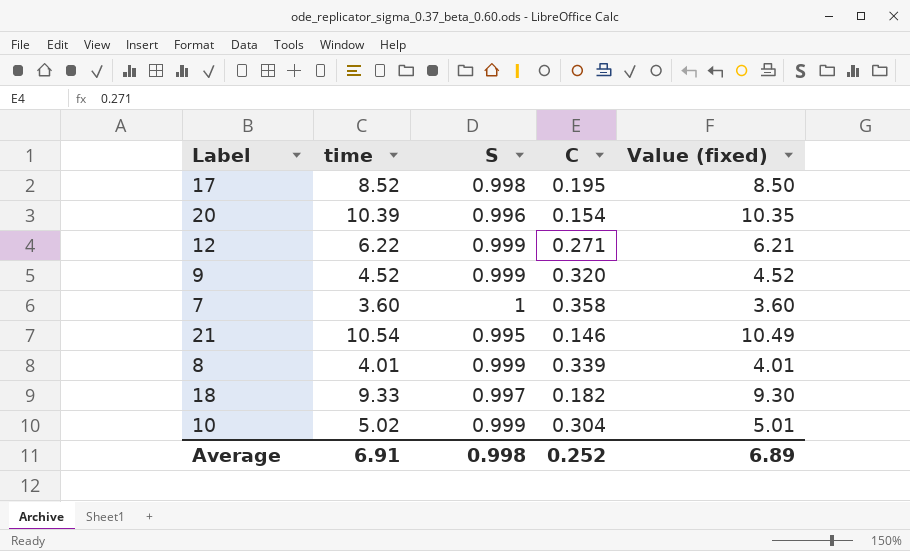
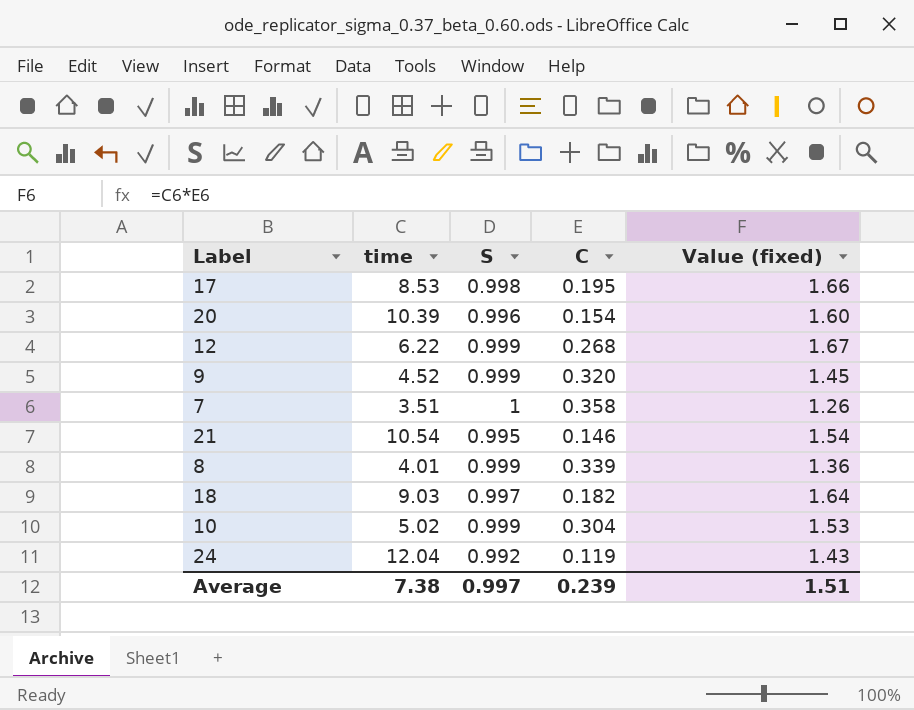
column Value (fixed) | formula: [time] * [S] -> [time] * [C]
17 | time: 8.52 -> 8.53
12 | C: 0.271 -> 0.268
7 | time: 3.60 -> 3.51
18 | time: 9.33 -> 9.03
row 24: none -> 12.04 | 0.992 | 0.119 | 1.43
Average | time: 6.91 -> 7.38
Average | S: 0.998 -> 0.997
Average | C: 0.252 -> 0.239
Average | Value (fixed): 6.89 -> 1.51

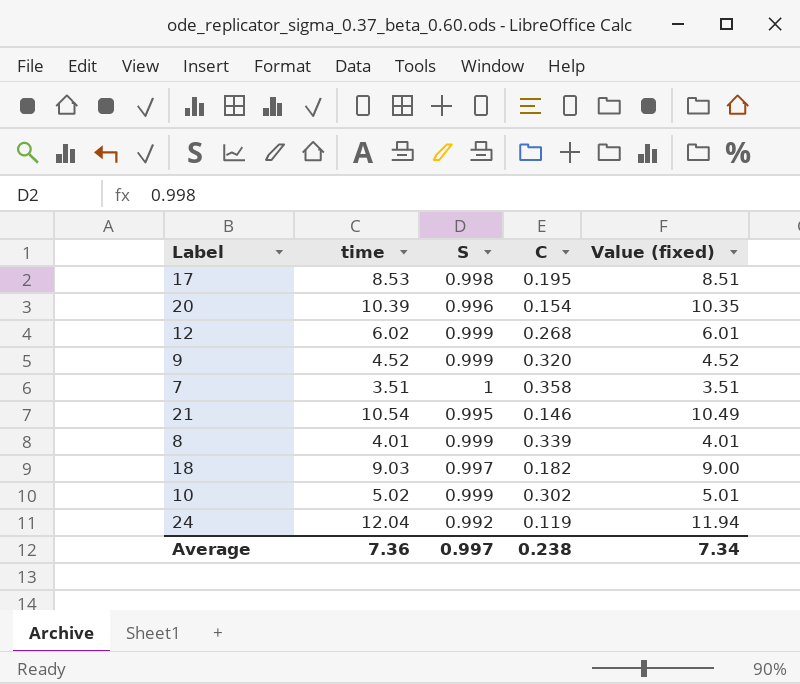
column Value (fixed) | formula: [time] * [C] -> [time] * [S]
12 | time: 6.22 -> 6.02
10 | C: 0.304 -> 0.302
Average | time: 7.38 -> 7.36
Average | C: 0.239 -> 0.238
Average | Value (fixed): 1.51 -> 7.34

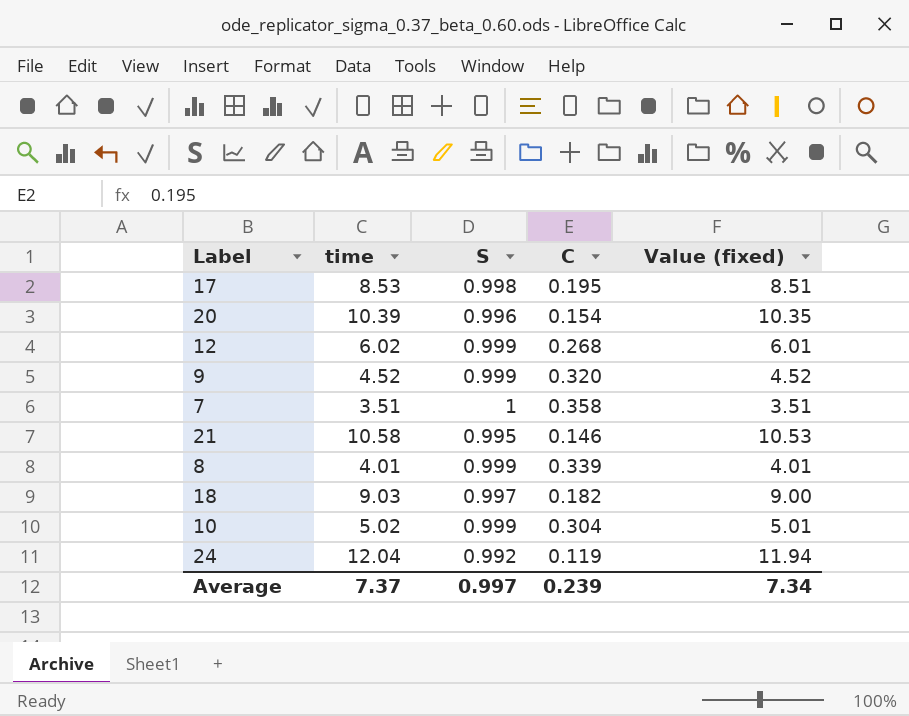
21 | time: 10.54 -> 10.58
21 | Value (fixed): 10.49 -> 10.53
10 | C: 0.302 -> 0.304
Average | time: 7.36 -> 7.37
Average | C: 0.238 -> 0.239

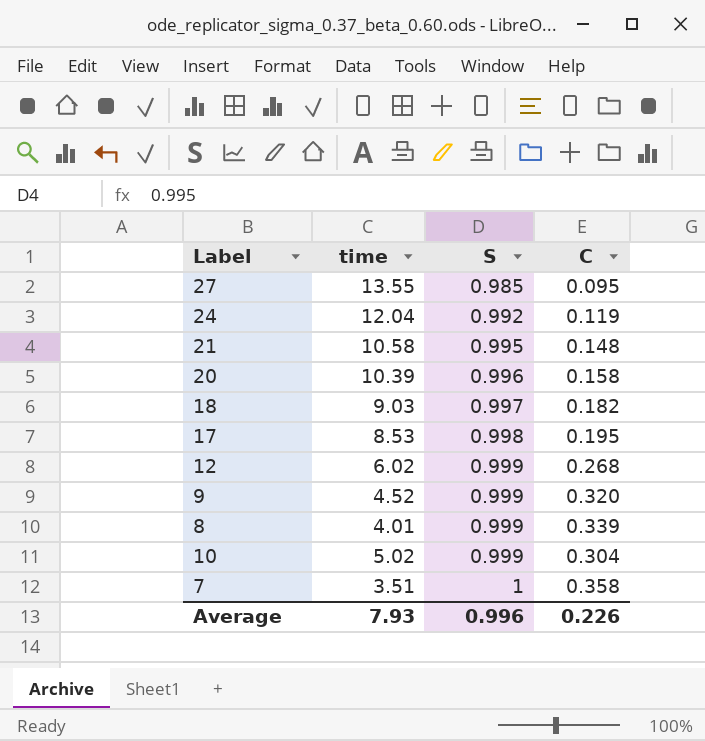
row order: none -> S ascending
column Value (fixed) | formula: [time] * [S] -> none
row 27: none -> 13.55 | 0.985 | 0.095
21 | C: 0.146 -> 0.148
20 | C: 0.154 -> 0.158
Average | time: 7.37 -> 7.93
Average | S: 0.997 -> 0.996
Average | C: 0.239 -> 0.226

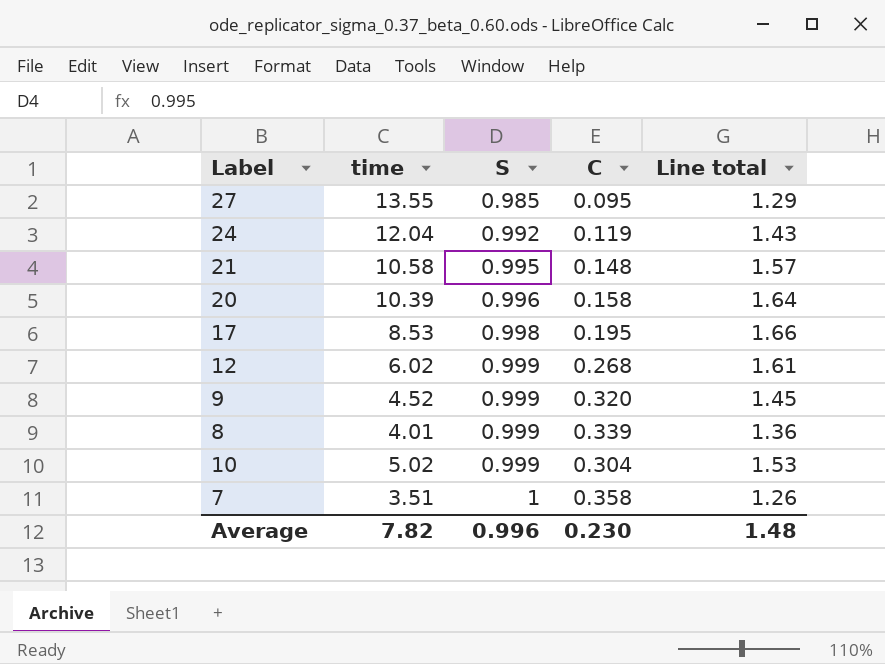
column Line total | formula: none -> [time] * [C]
row 18: 9.03 | 0.997 | 0.182 -> none
Average | time: 7.93 -> 7.82
Average | C: 0.226 -> 0.230

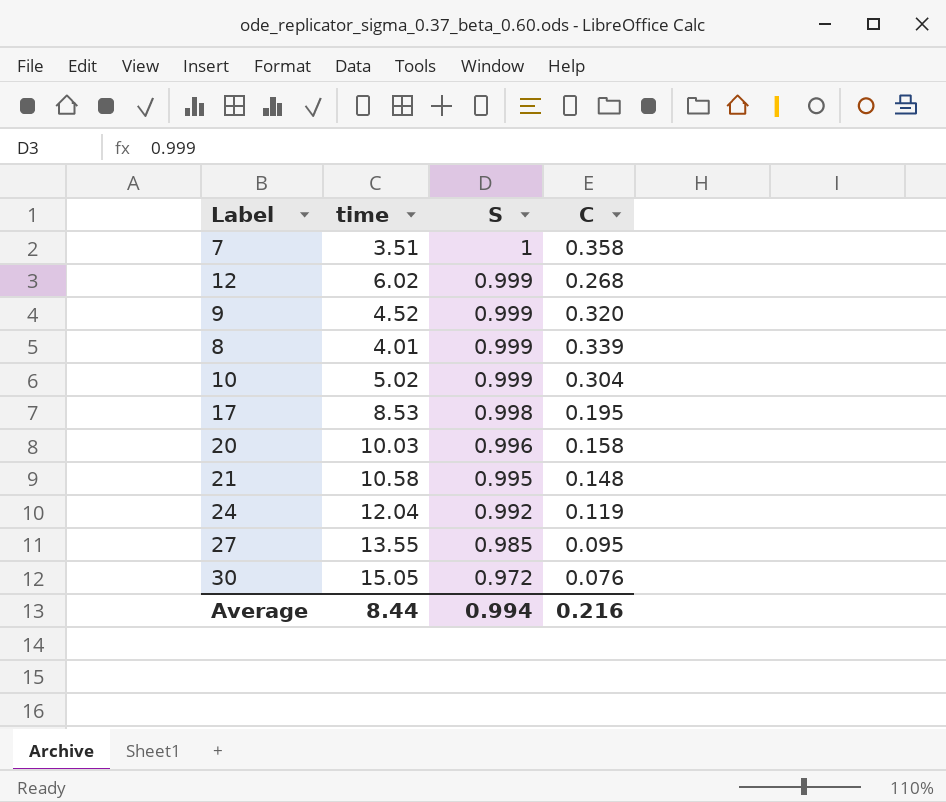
row order: S ascending -> S descending
column Line total | formula: [time] * [C] -> none
20 | time: 10.39 -> 10.03
row 30: none -> 15.05 | 0.972 | 0.076
Average | time: 7.82 -> 8.44
Average | S: 0.996 -> 0.994
Average | C: 0.230 -> 0.216

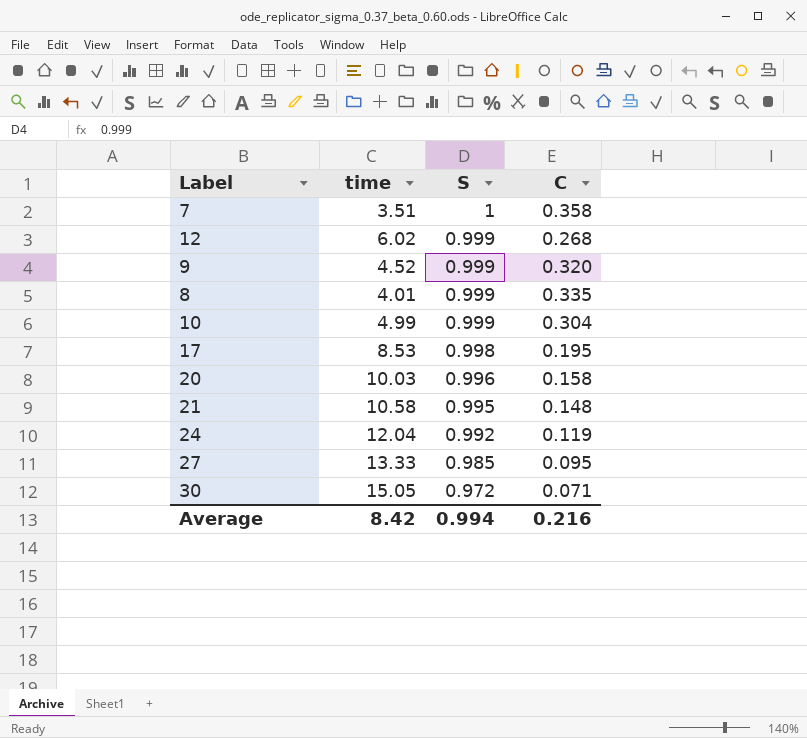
8 | C: 0.339 -> 0.335
10 | time: 5.02 -> 4.99
27 | time: 13.55 -> 13.33
30 | C: 0.076 -> 0.071
Average | time: 8.44 -> 8.42

